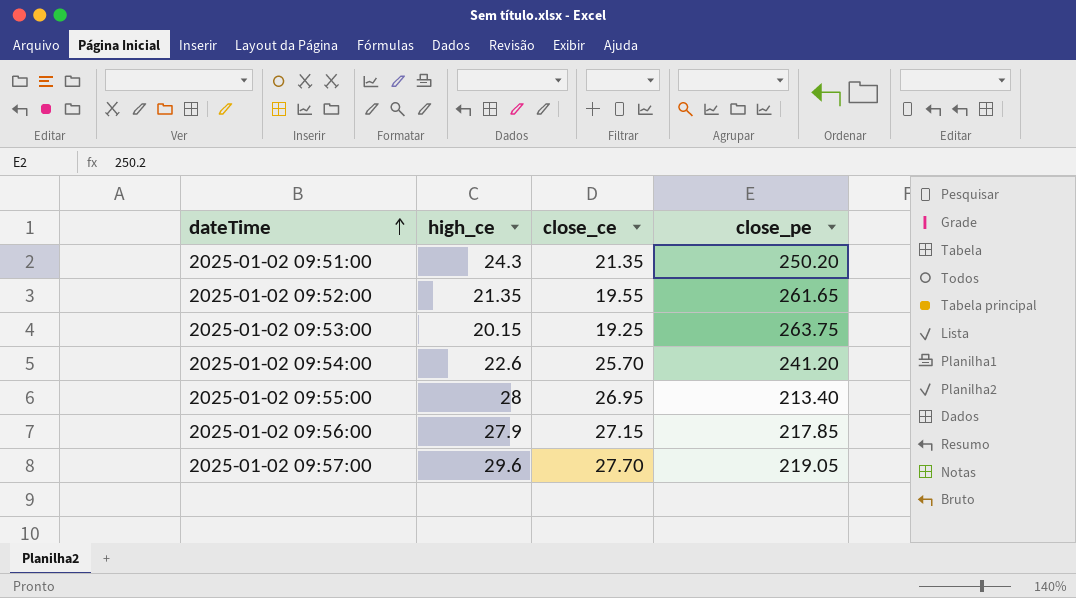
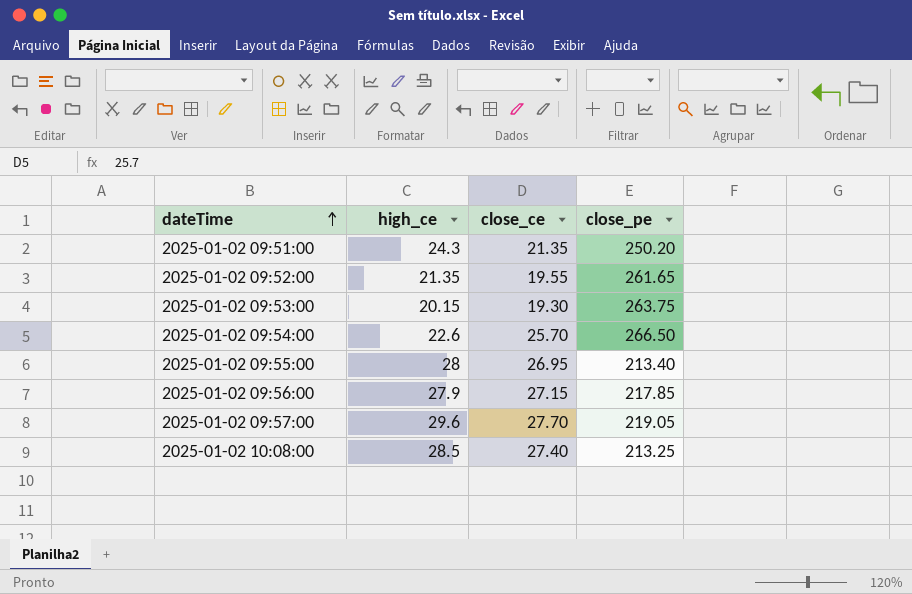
2025-01-02 09:53:00 | close_ce: 19.25 -> 19.30
2025-01-02 09:54:00 | close_pe: 241.20 -> 266.50
row 2025-01-02 10:08:00: none -> 28.5 | 27.40 | 213.25

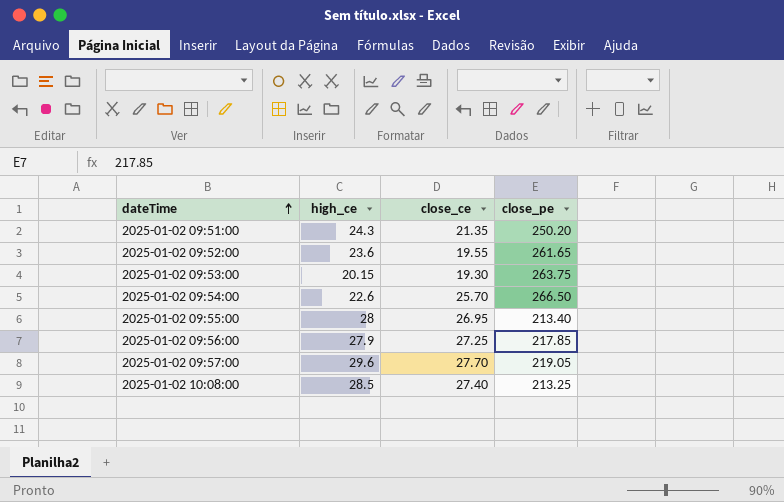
2025-01-02 09:52:00 | high_ce: 21.35 -> 23.6
2025-01-02 09:56:00 | close_ce: 27.15 -> 27.25

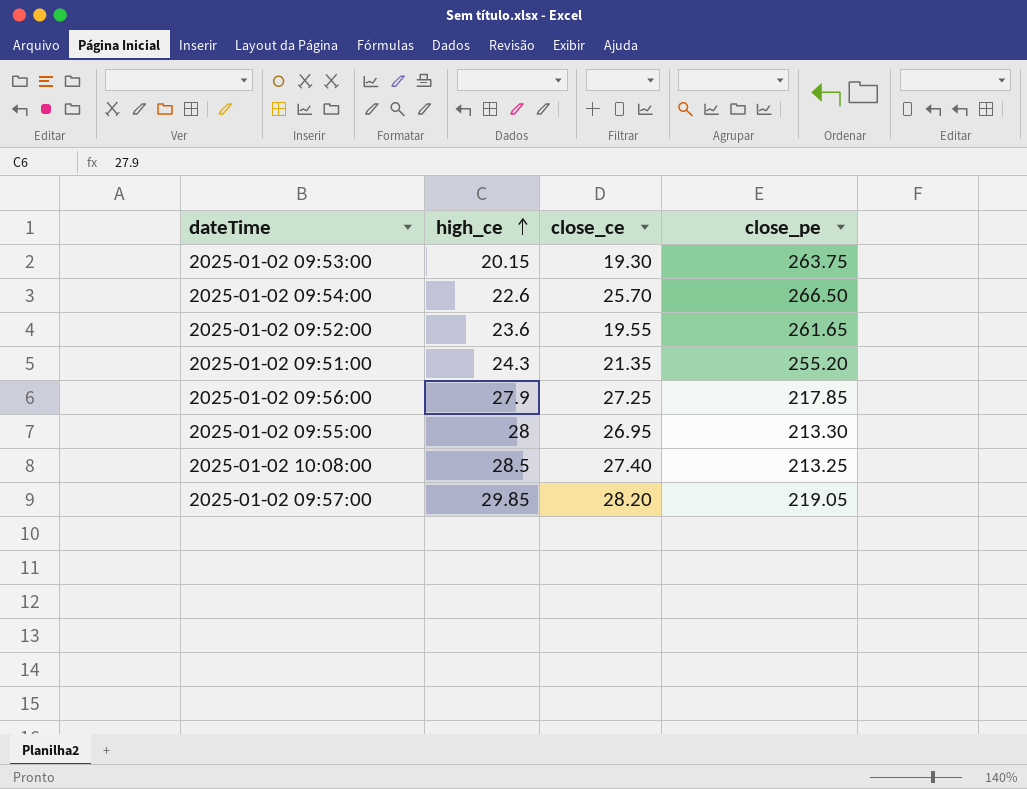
row order: dateTime ascending -> high_ce ascending
2025-01-02 09:51:00 | close_pe: 250.20 -> 255.20
2025-01-02 09:55:00 | close_pe: 213.40 -> 213.30
2025-01-02 09:57:00 | high_ce: 29.6 -> 29.85
2025-01-02 09:57:00 | close_ce: 27.70 -> 28.20

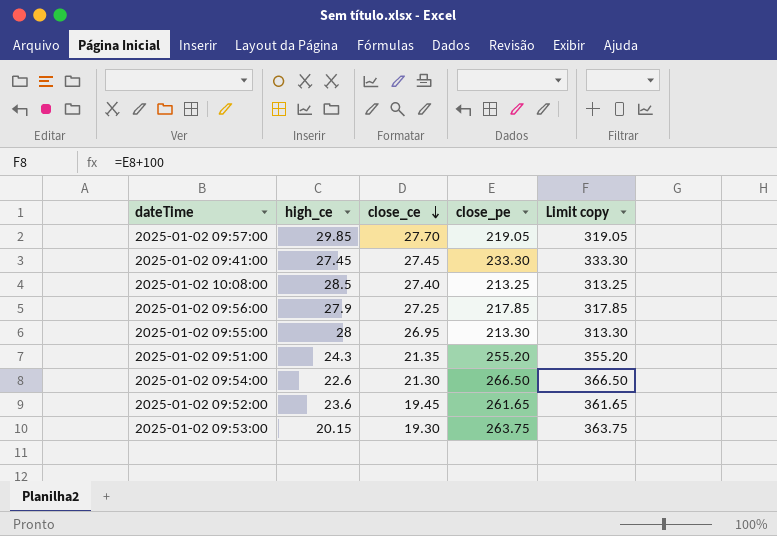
row order: high_ce ascending -> close_ce descending
column Limit copy | formula: none -> [close_pe] + 100
2025-01-02 09:57:00 | close_ce: 28.20 -> 27.70
row 2025-01-02 09:41:00: none -> 27.45 | 27.45 | 233.30 | 333.30
2025-01-02 09:54:00 | close_ce: 25.70 -> 21.30
2025-01-02 09:52:00 | close_ce: 19.55 -> 19.45

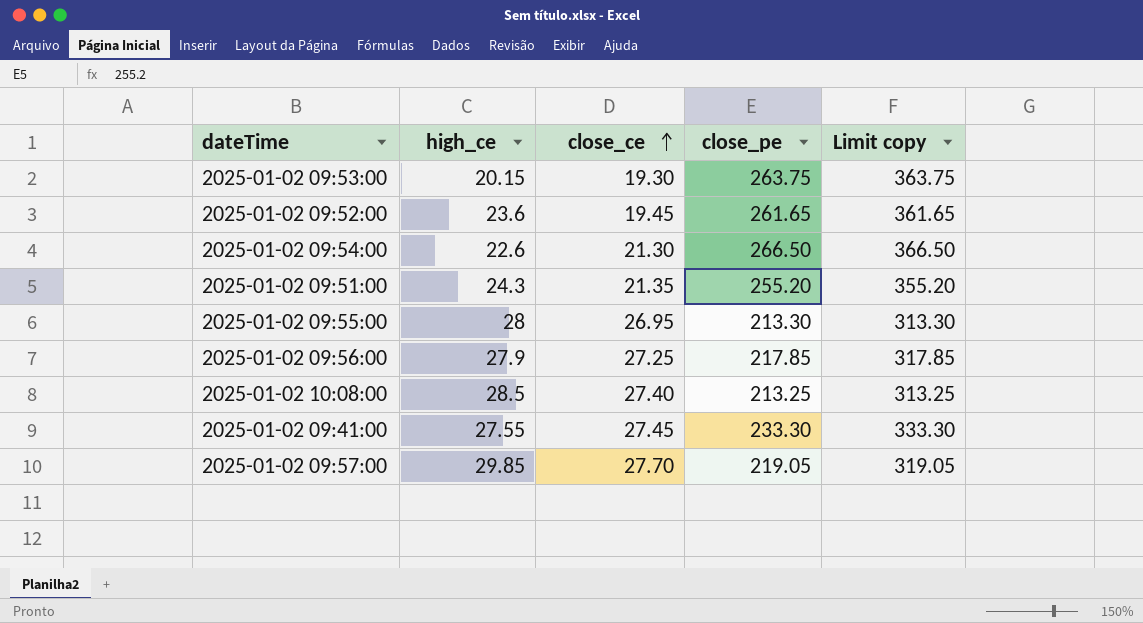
row order: close_ce descending -> close_ce ascending
2025-01-02 09:41:00 | high_ce: 27.45 -> 27.55

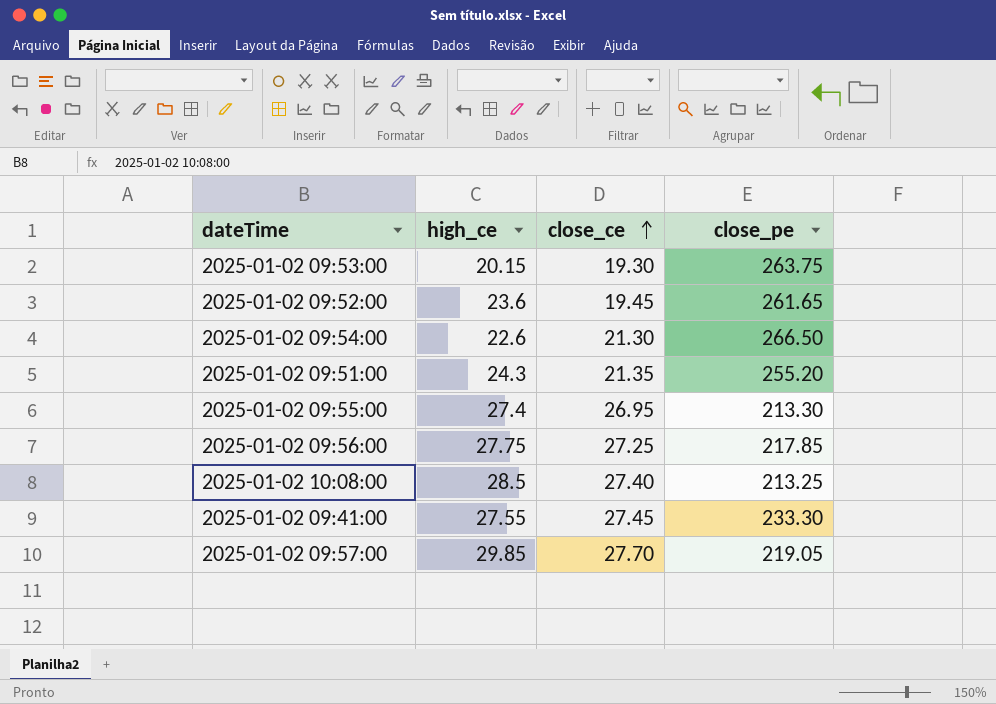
column Limit copy | formula: [close_pe] + 100 -> none
2025-01-02 09:55:00 | high_ce: 28 -> 27.4
2025-01-02 09:56:00 | high_ce: 27.9 -> 27.75

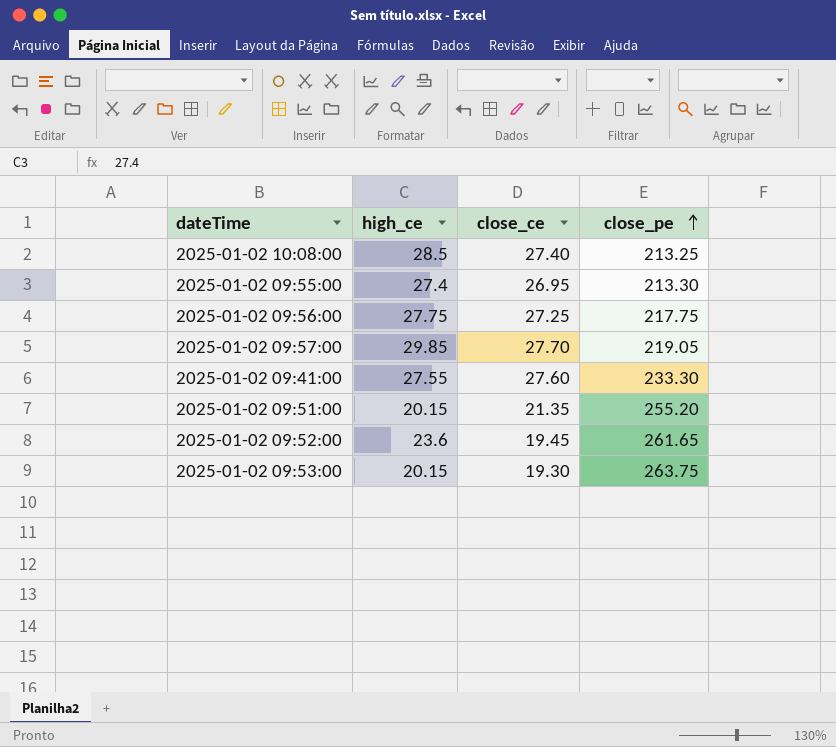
row order: close_ce ascending -> close_pe ascending
row 2025-01-02 09:54:00: 22.6 | 21.30 | 266.50 -> none
2025-01-02 09:56:00 | close_pe: 217.85 -> 217.75
2025-01-02 09:41:00 | close_ce: 27.45 -> 27.60
2025-01-02 09:51:00 | high_ce: 24.3 -> 20.15

